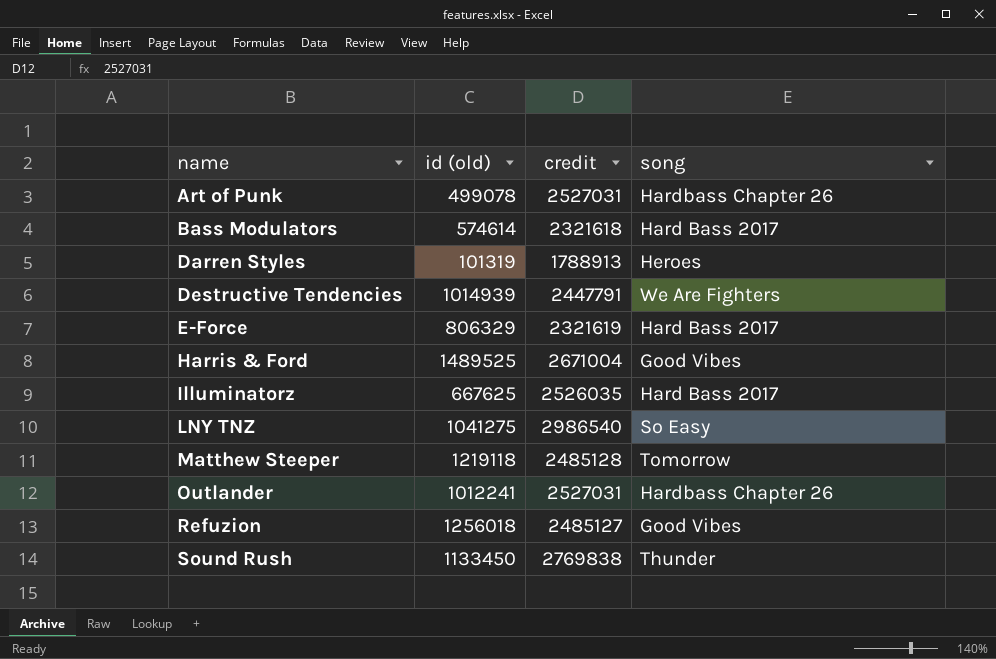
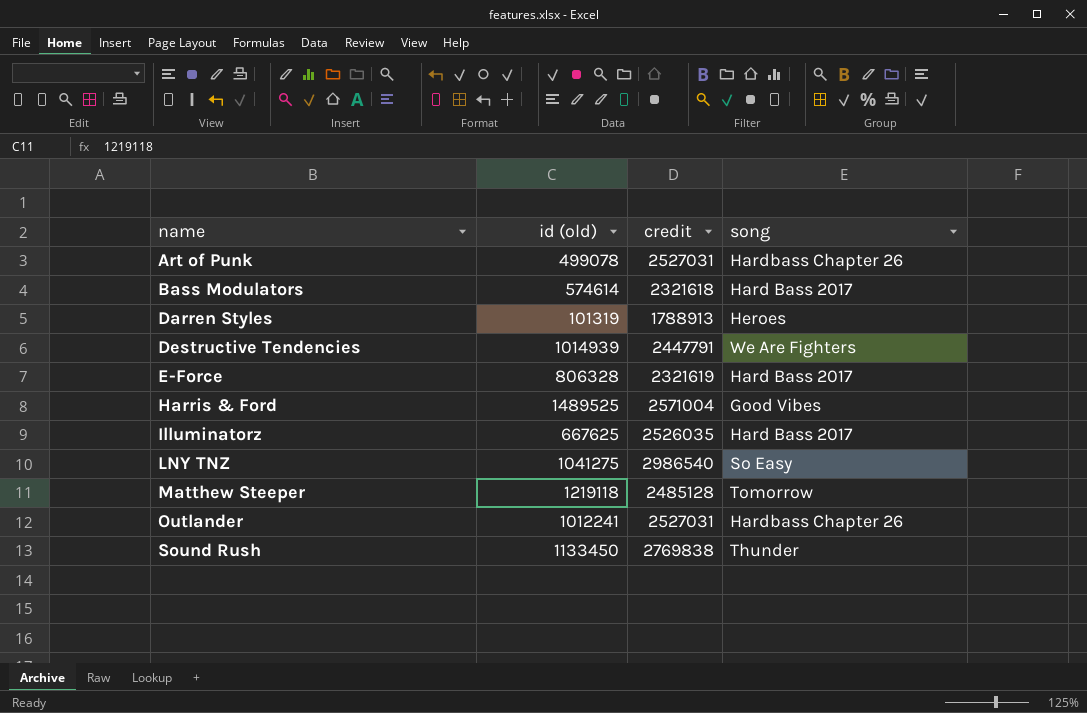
row Refuzion: 1256018 | 2485127 | Good Vibes -> none
E-Force | id (old): 806329 -> 806328
Harris & Ford | credit: 2671004 -> 2571004

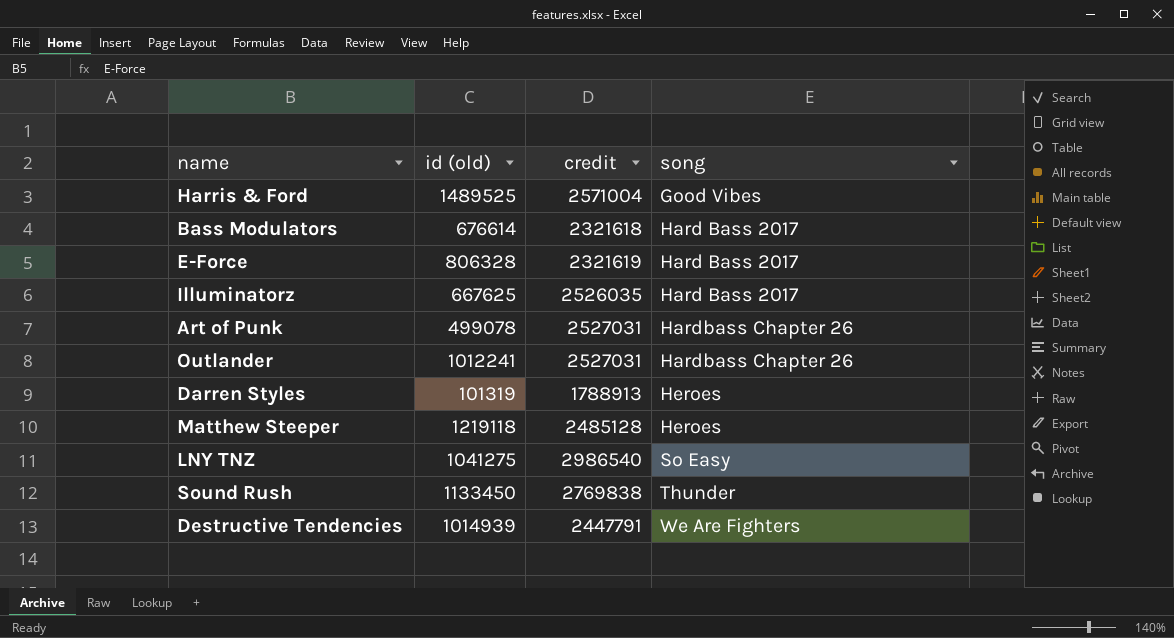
row order: name ascending -> song ascending
Bass Modulators | id (old): 574614 -> 676614
Matthew Steeper | song: Tomorrow -> Heroes

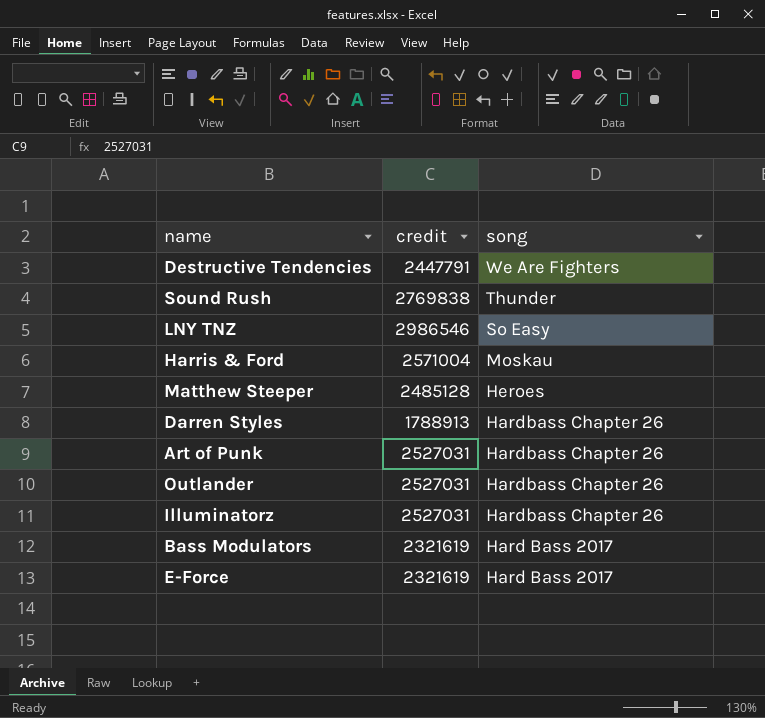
row order: song ascending -> song descending
column id (old) | position: 2 -> none
LNY TNZ | credit: 2986540 -> 2986546
Harris & Ford | song: Good Vibes -> Moskau
Darren Styles | song: Heroes -> Hardbass Chapter 26
Illuminatorz | credit: 2526035 -> 2527031
Illuminatorz | song: Hard Bass 2017 -> Hardbass Chapter 26
Bass Modulators | credit: 2321618 -> 2321619

